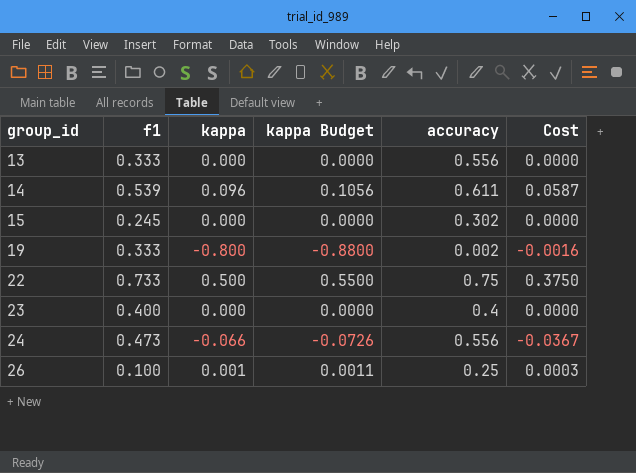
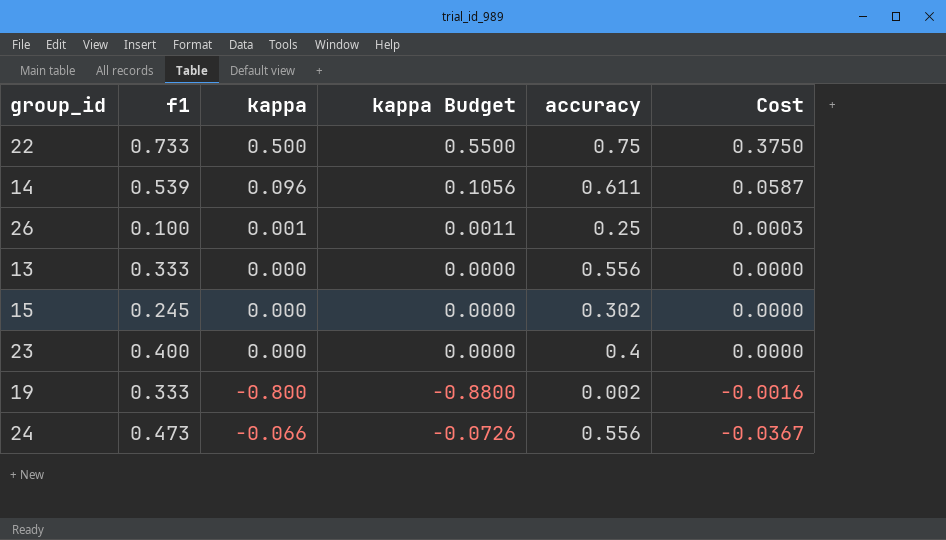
row order: group_id ascending -> Cost descending

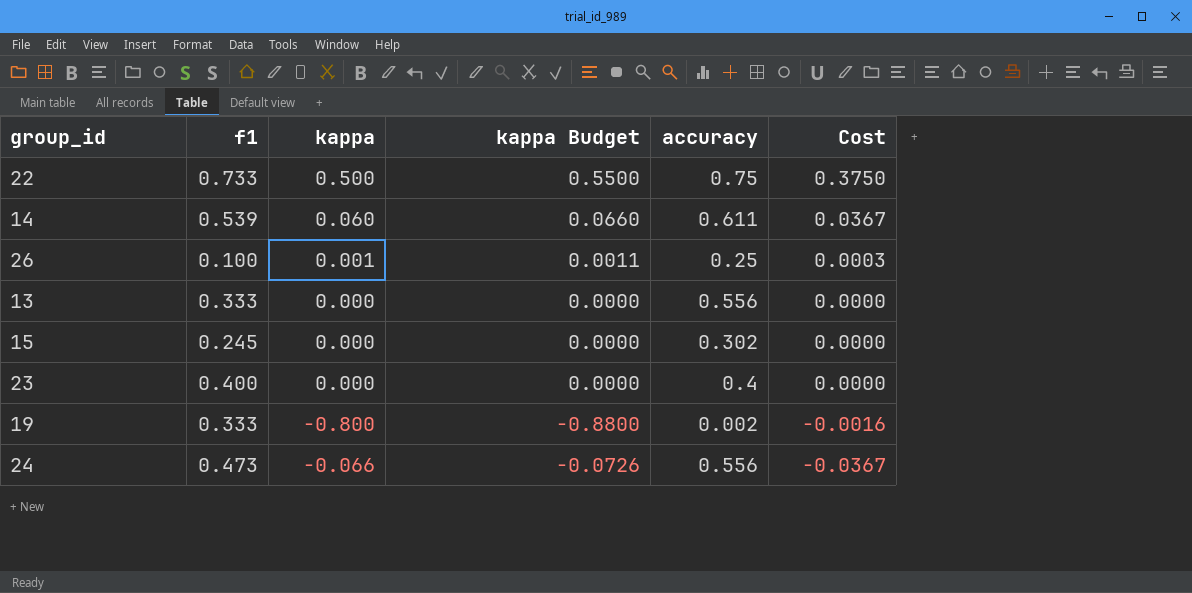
14 | kappa: 0.096 -> 0.060
14 | kappa Budget: 0.1056 -> 0.0660
14 | Cost: 0.0587 -> 0.0367

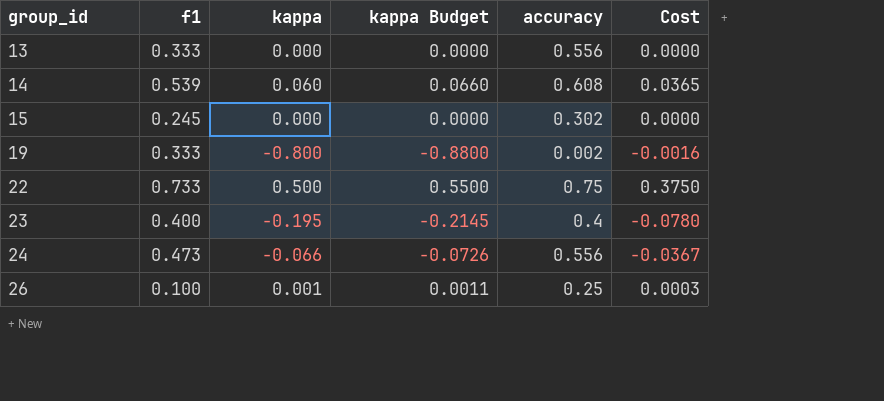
row order: Cost descending -> group_id ascending
14 | accuracy: 0.611 -> 0.608
14 | Cost: 0.0367 -> 0.0365
23 | kappa: 0.000 -> -0.195
23 | kappa Budget: 0.0000 -> -0.2145
23 | Cost: 0.0000 -> -0.0780

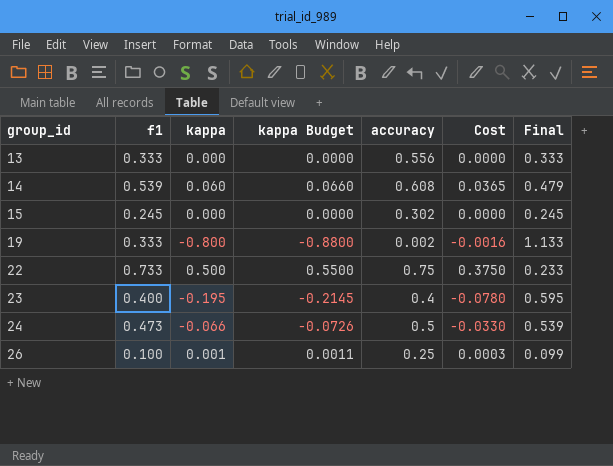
column Final | formula: none -> [f1] - [kappa]
24 | accuracy: 0.556 -> 0.5
24 | Cost: -0.0367 -> -0.0330

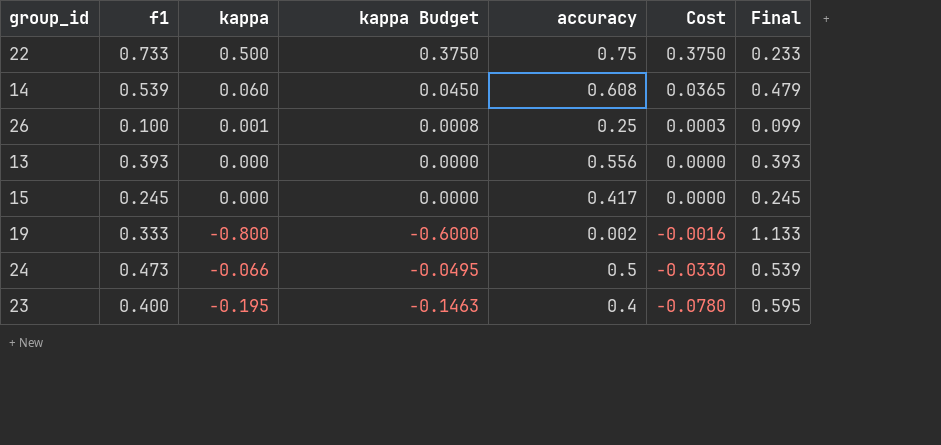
row order: group_id ascending -> Cost descending
column kappa Budget | formula: [kappa] * 1.1 -> [kappa] * 0.75
13 | f1: 0.333 -> 0.393
13 | Final: 0.333 -> 0.393
15 | accuracy: 0.302 -> 0.417

